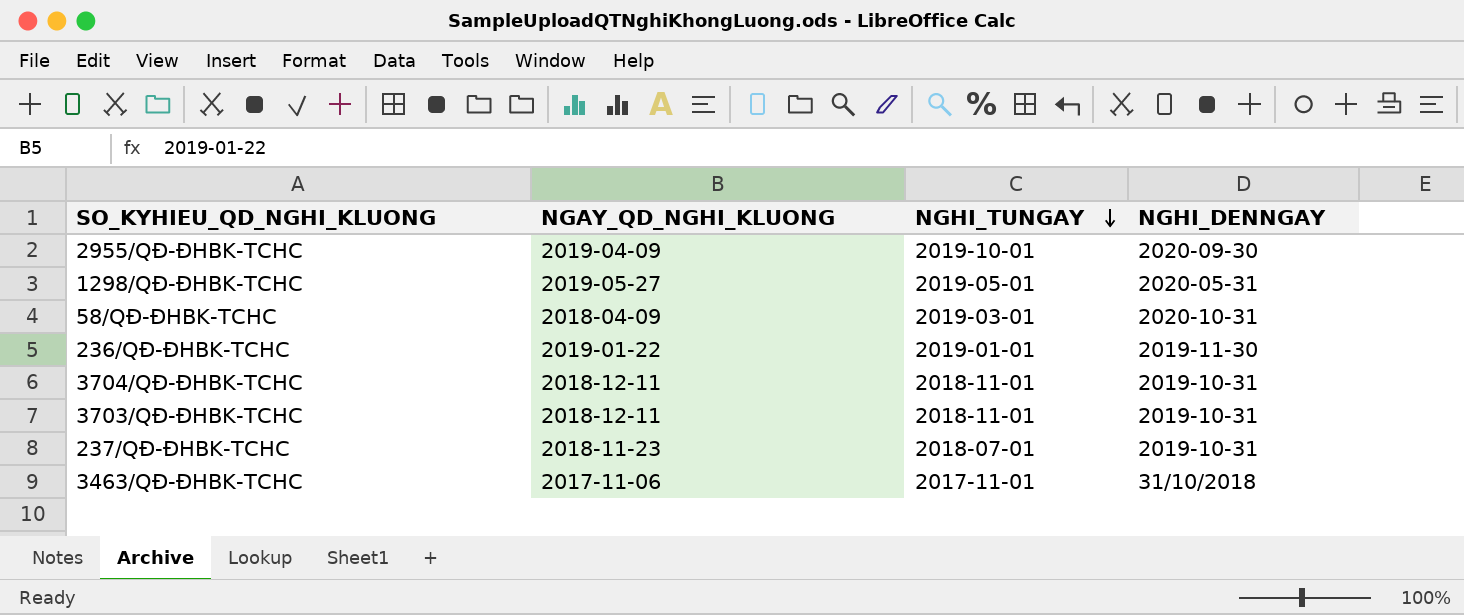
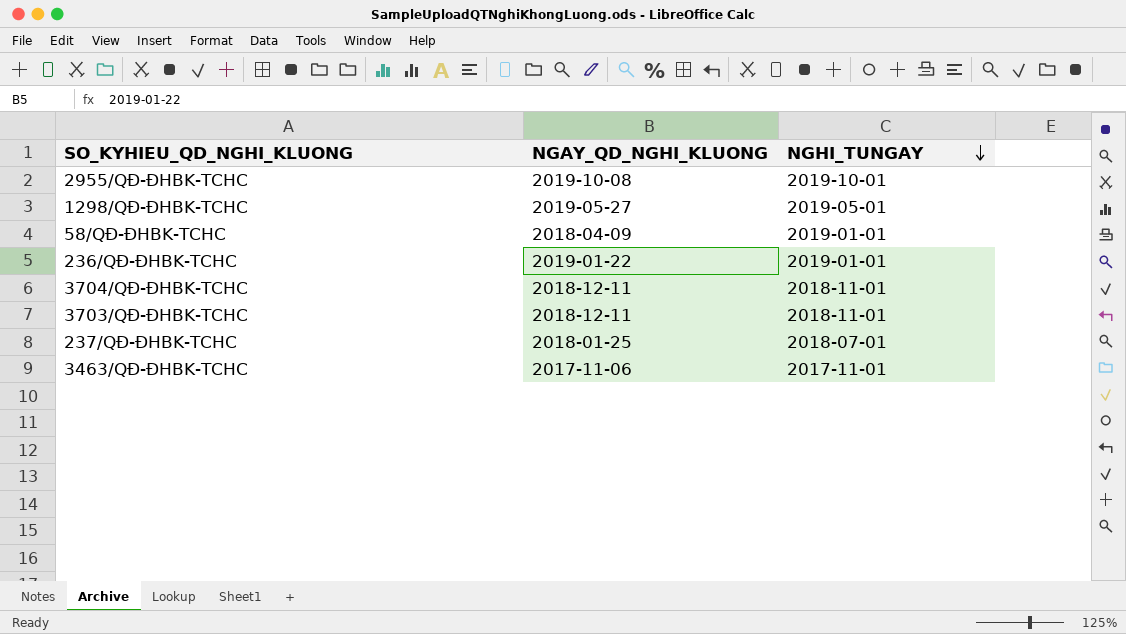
column NGHI_DENNGAY | position: 4 -> none
2955/QĐ-ĐHBK-TCHC | NGAY_QD_NGHI_KLUONG: 2019-04-09 -> 2019-10-08
58/QĐ-ĐHBK-TCHC | NGHI_TUNGAY: 2019-03-01 -> 2019-01-01
237/QĐ-ĐHBK-TCHC | NGAY_QD_NGHI_KLUONG: 2018-11-23 -> 2018-01-25

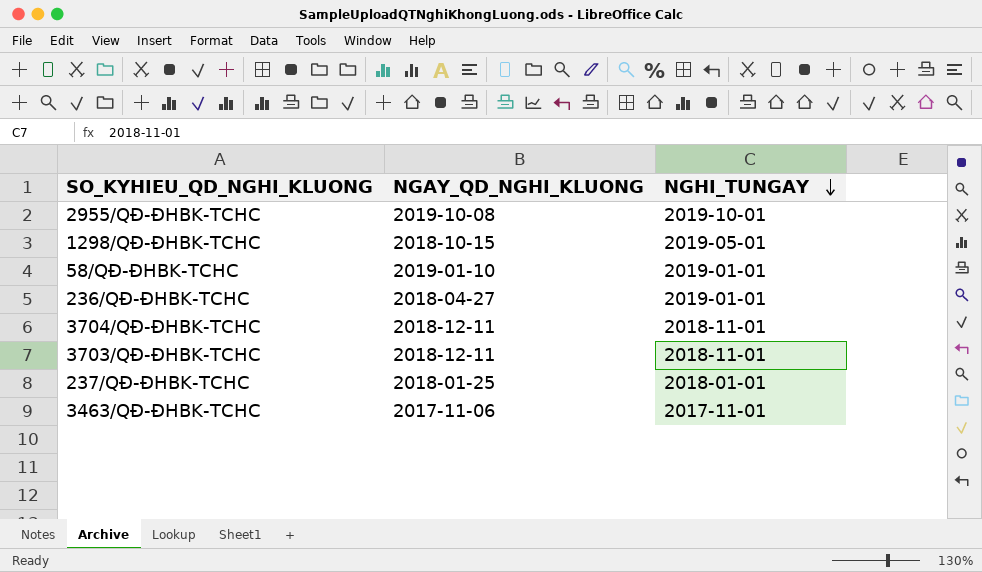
1298/QĐ-ĐHBK-TCHC | NGAY_QD_NGHI_KLUONG: 2019-05-27 -> 2018-10-15
58/QĐ-ĐHBK-TCHC | NGAY_QD_NGHI_KLUONG: 2018-04-09 -> 2019-01-10
236/QĐ-ĐHBK-TCHC | NGAY_QD_NGHI_KLUONG: 2019-01-22 -> 2018-04-27
237/QĐ-ĐHBK-TCHC | NGHI_TUNGAY: 2018-07-01 -> 2018-01-01

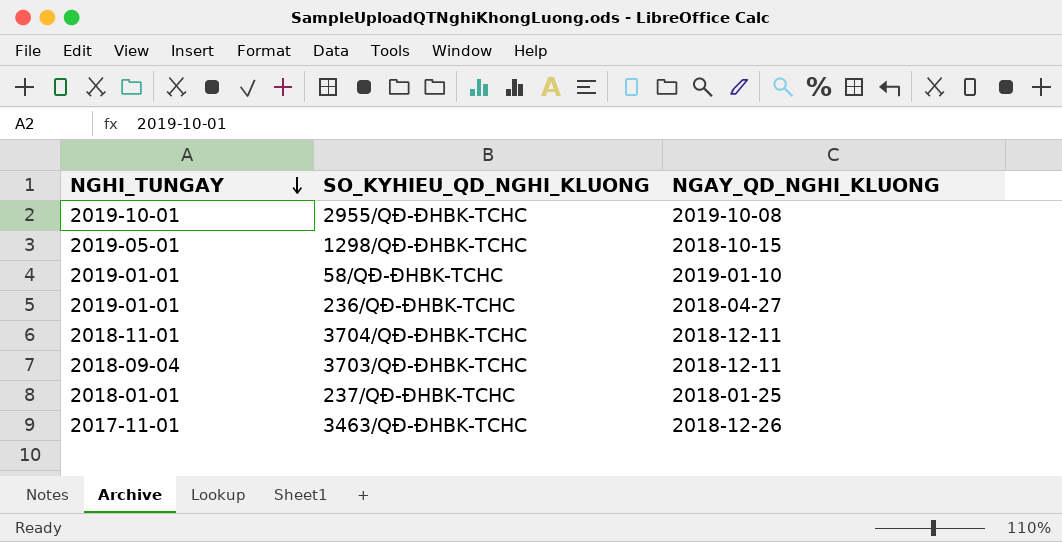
column NGHI_TUNGAY | position: 3 -> 1
3703/QĐ-ĐHBK-TCHC | NGHI_TUNGAY: 2018-11-01 -> 2018-09-04
3463/QĐ-ĐHBK-TCHC | NGAY_QD_NGHI_KLUONG: 2017-11-06 -> 2018-12-26

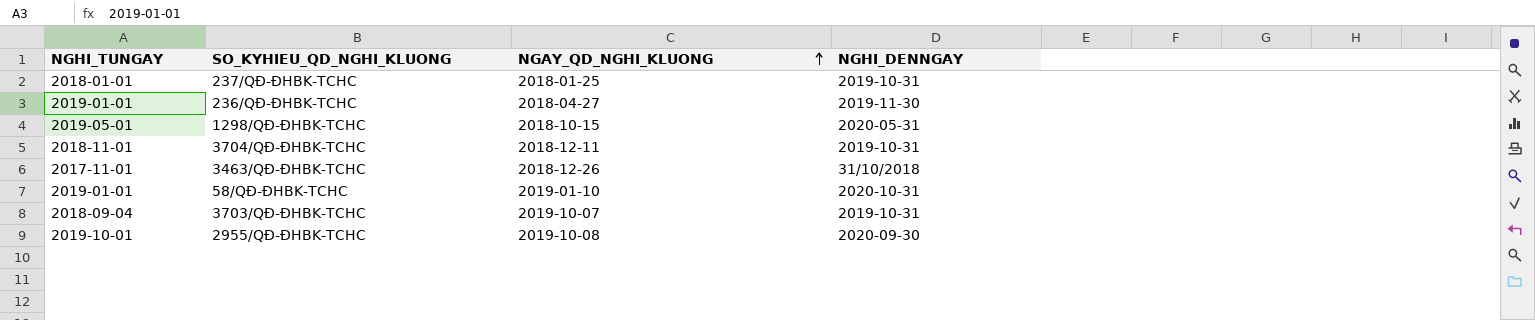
row order: NGHI_TUNGAY descending -> NGAY_QD_NGHI_KLUONG ascending
column NGHI_DENNGAY | position: none -> 4
3703/QĐ-ĐHBK-TCHC | NGAY_QD_NGHI_KLUONG: 2018-12-11 -> 2019-10-07

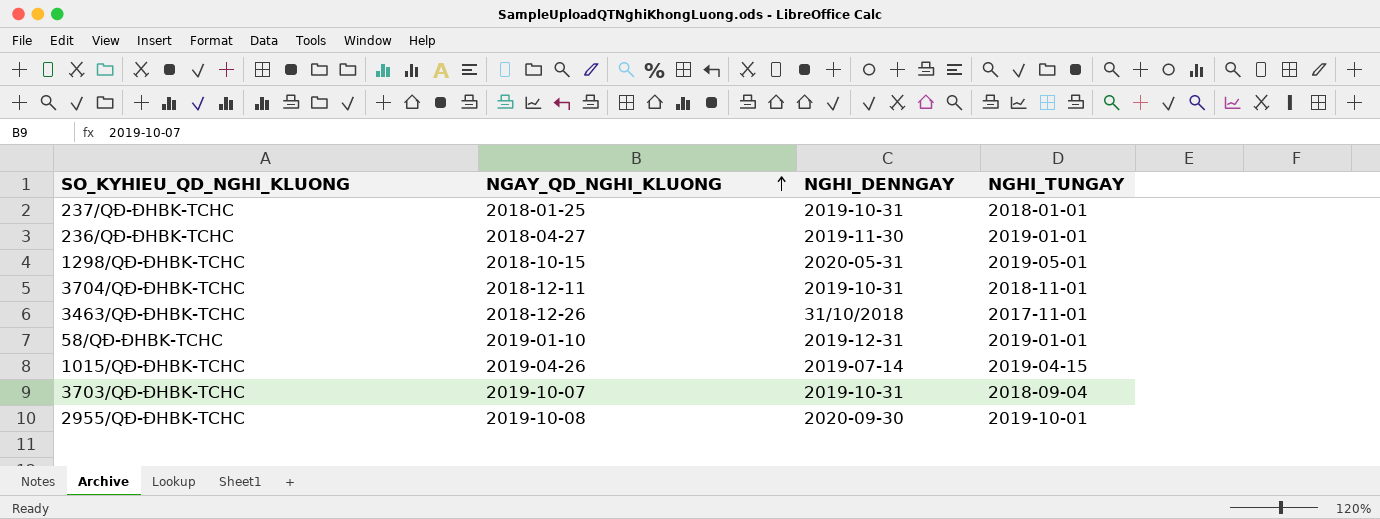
column NGHI_TUNGAY | position: 1 -> 4
58/QĐ-ĐHBK-TCHC | NGHI_DENNGAY: 2020-10-31 -> 2019-12-31
row 1015/QĐ-ĐHBK-TCHC: none -> 2019-04-26 | 2019-07-14 | 2019-04-15

